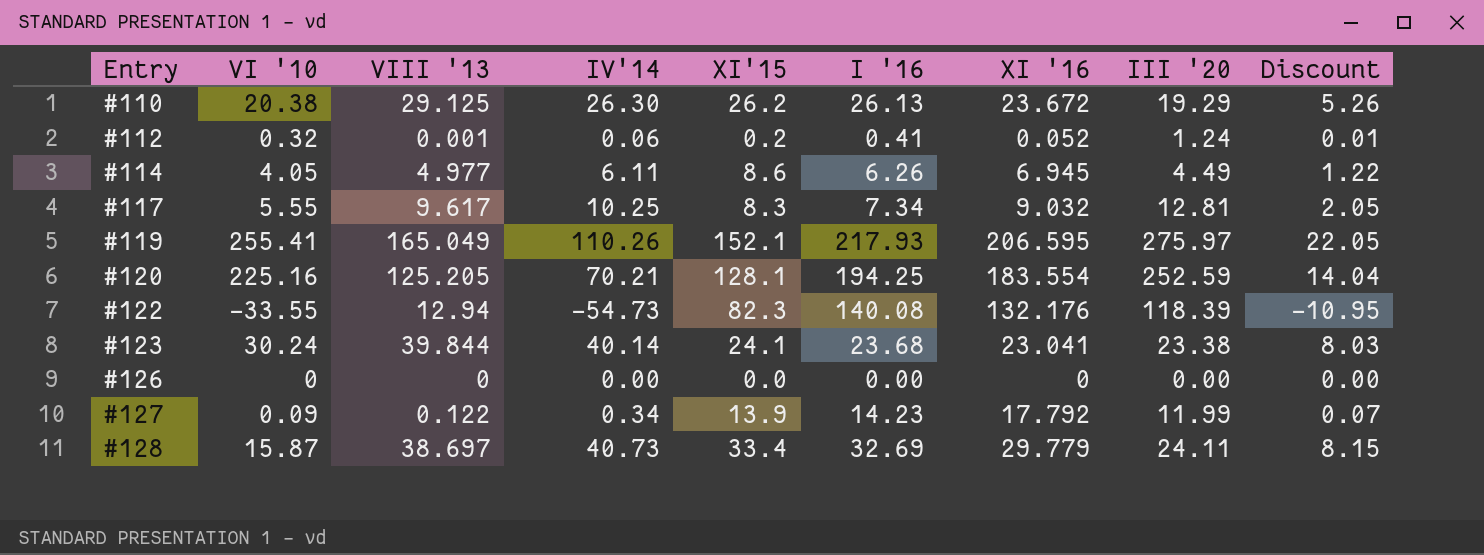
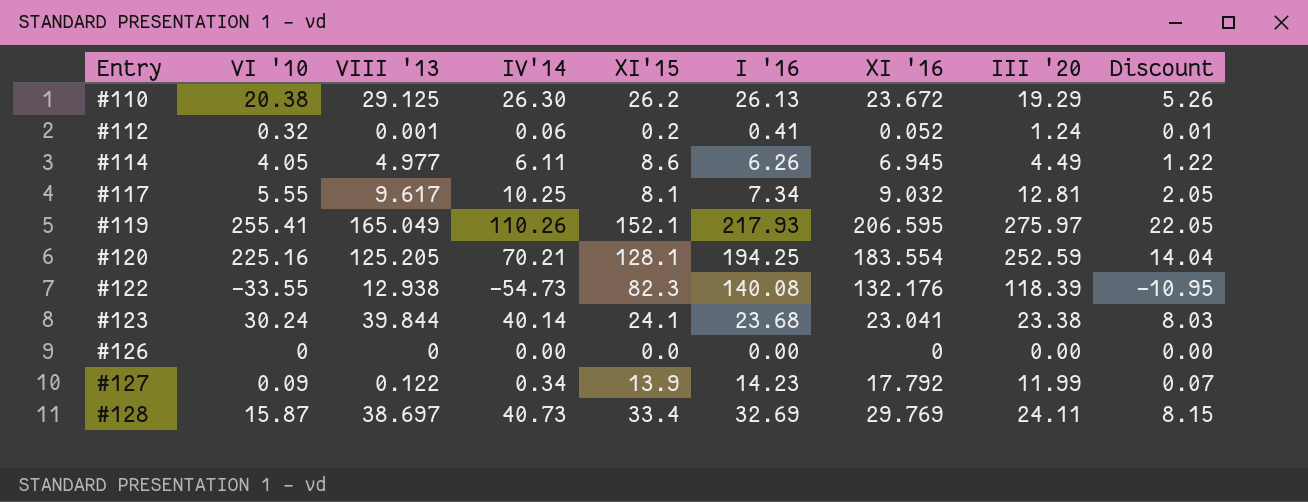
#117 | XI'15: 8.3 -> 8.1
#122 | VIII '13: 12.94 -> 12.938
#128 | XI '16: 29.779 -> 29.769

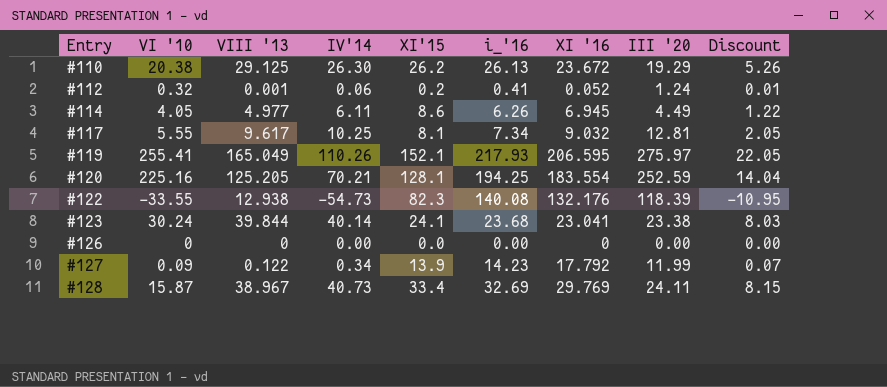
column name: I '16 -> i_'16
#128 | VIII '13: 38.697 -> 38.967

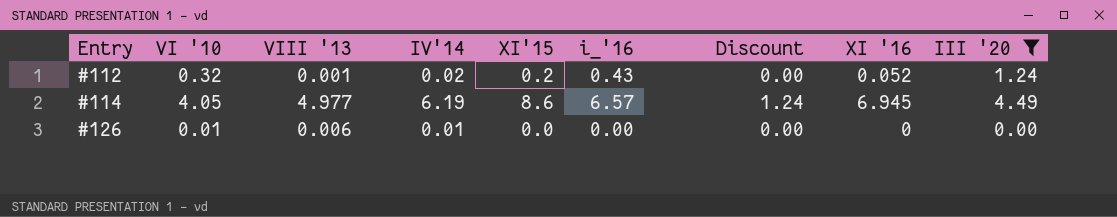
filter: none -> III '20 <= 4.49
column Discount | position: 9 -> 7
#112 | IV'14: 0.06 -> 0.02
#112 | i_'16: 0.41 -> 0.43
#112 | Discount: 0.01 -> 0.00
#114 | IV'14: 6.11 -> 6.19
#114 | i_'16: 6.26 -> 6.57
#114 | Discount: 1.22 -> 1.24
#126 | VI '10: 0 -> 0.01
#126 | VIII '13: 0 -> 0.006
#126 | IV'14: 0.00 -> 0.01

